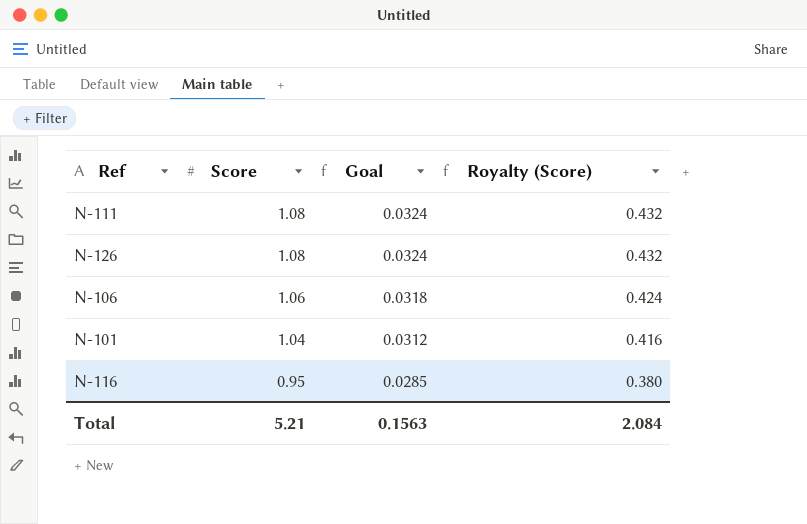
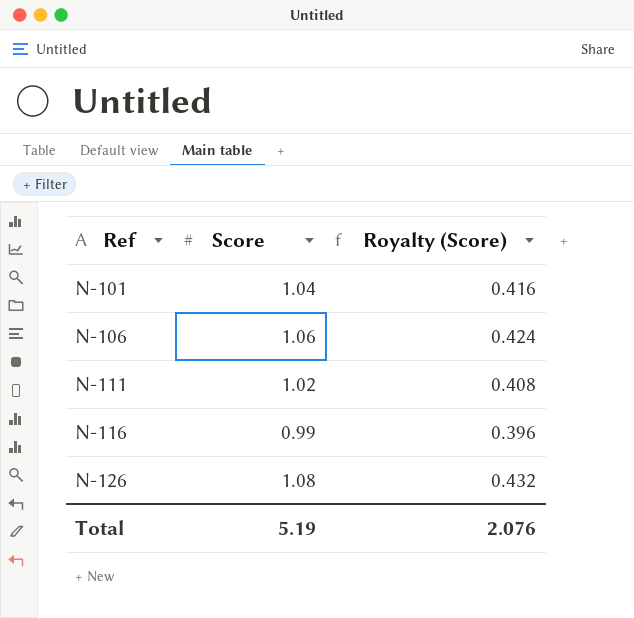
row order: Score descending -> Ref ascending
column Goal | formula: [Score] * 0.03 -> none
N-111 | Score: 1.08 -> 1.02
N-111 | Royalty (Score): 0.432 -> 0.408
N-116 | Score: 0.95 -> 0.99
N-116 | Royalty (Score): 0.380 -> 0.396
Total | Score: 5.21 -> 5.19
Total | Royalty (Score): 2.084 -> 2.076

